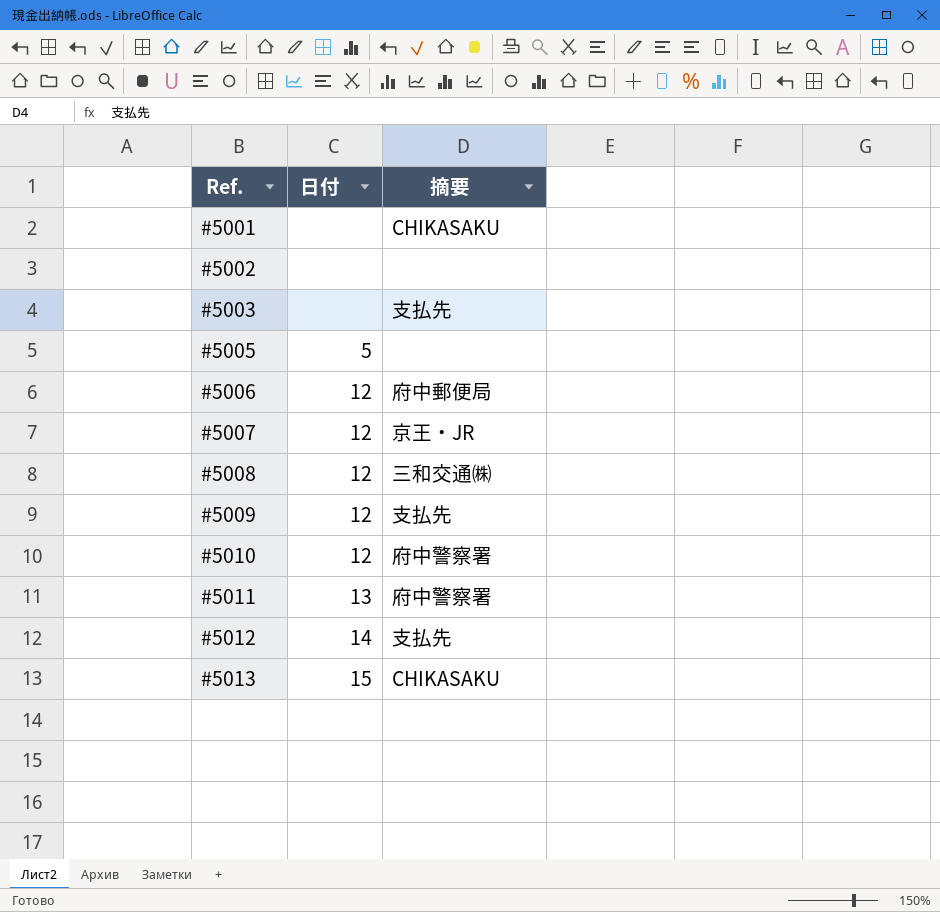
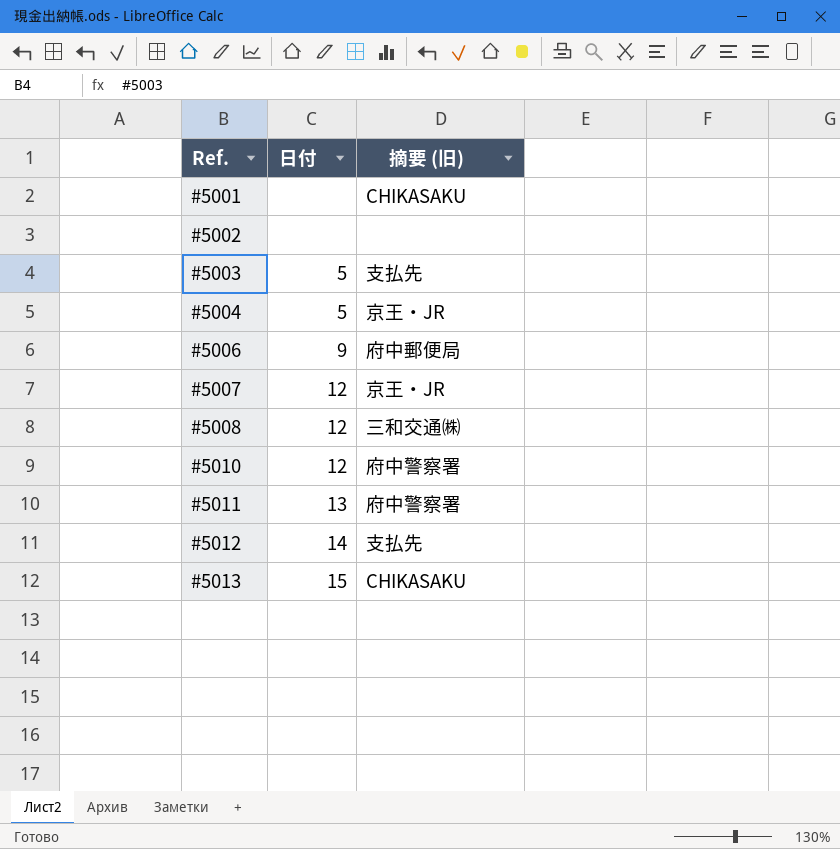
column name: 摘要 -> 摘要 (旧)
row #5005: 5 | none -> none
row #5009: 12 | 支払先 -> none
#5003 | 日付: none -> 5
row #5004: none -> 5 | 京王・JR
#5006 | 日付: 12 -> 9

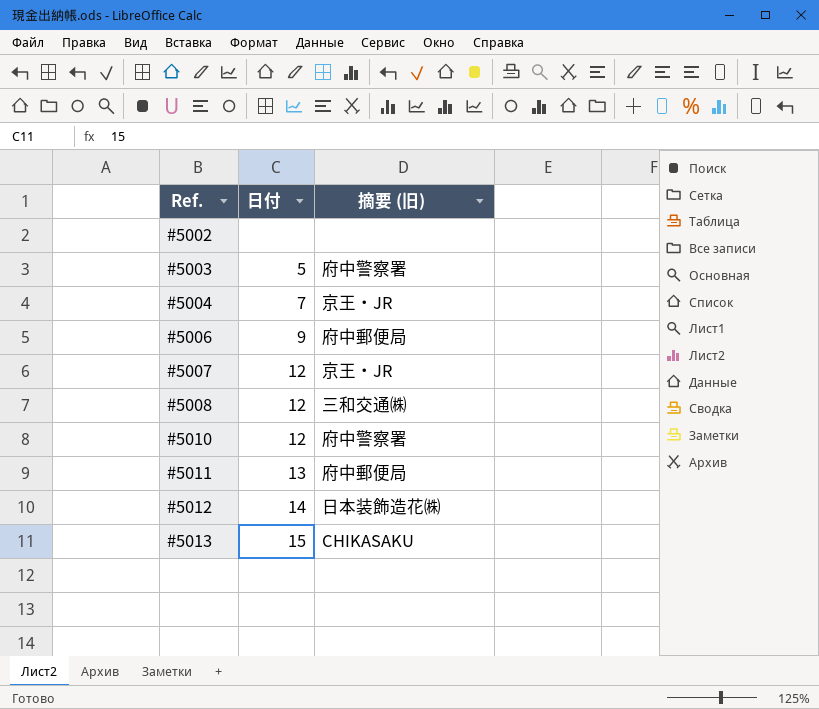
row #5001: none | CHIKASAKU -> none
#5003 | 摘要 (旧): 支払先 -> 府中警察署
#5004 | 日付: 5 -> 7
#5011 | 摘要 (旧): 府中警察署 -> 府中郵便局
#5012 | 摘要 (旧): 支払先 -> 日本装飾造花㈱

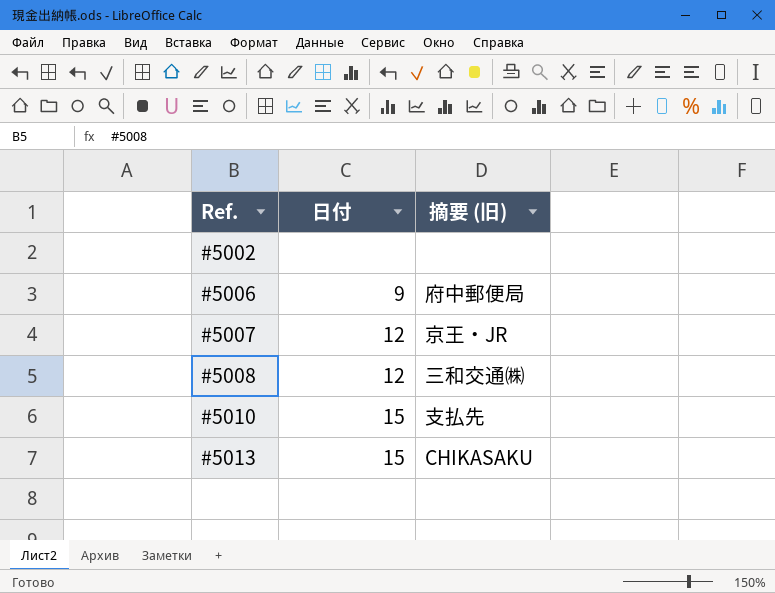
row #5003: 5 | 府中警察署 -> none
row #5004: 7 | 京王・JR -> none
row #5011: 13 | 府中郵便局 -> none
row #5012: 14 | 日本装飾造花㈱ -> none
#5010 | 日付: 12 -> 15
#5010 | 摘要 (旧): 府中警察署 -> 支払先

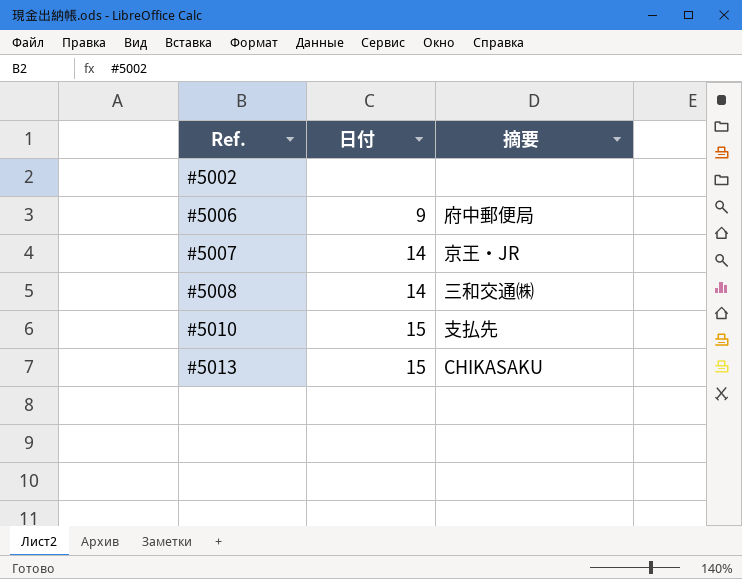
column name: 摘要 (旧) -> 摘要
#5007 | 日付: 12 -> 14
#5008 | 日付: 12 -> 14

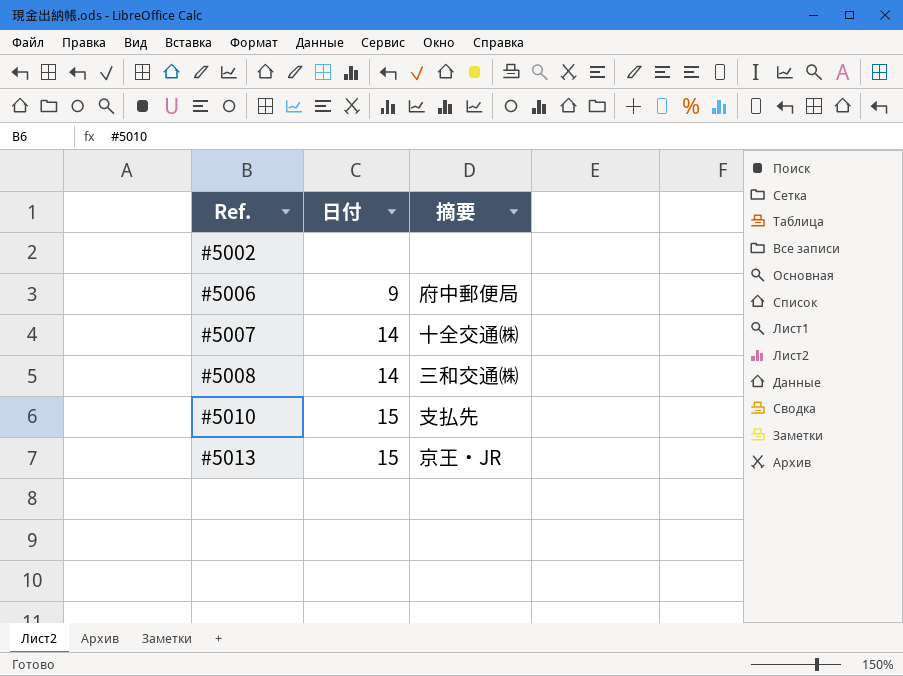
#5007 | 摘要: 京王・JR -> 十全交通㈱
#5013 | 摘要: CHIKASAKU -> 京王・JR

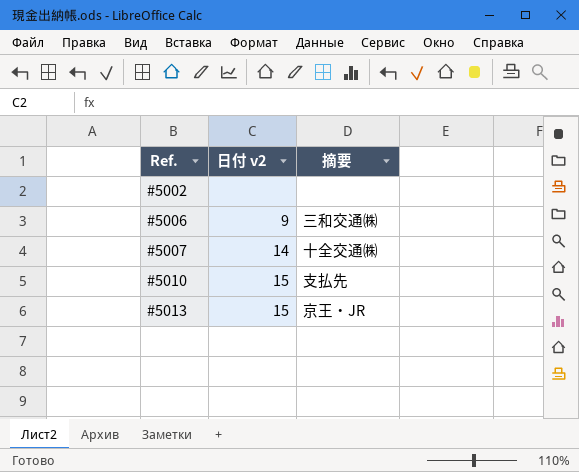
column name: 日付 -> 日付 v2
row #5008: 14 | 三和交通㈱ -> none
#5006 | 摘要: 府中郵便局 -> 三和交通㈱

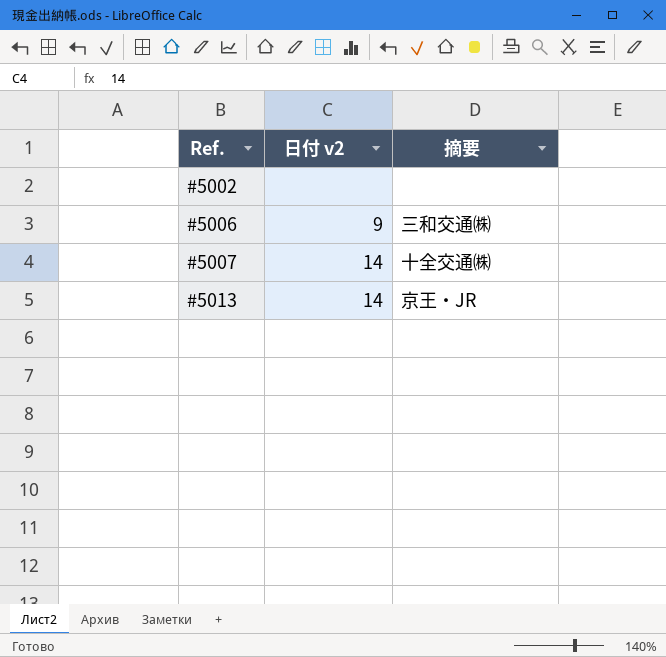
row #5010: 15 | 支払先 -> none
#5013 | 日付 v2: 15 -> 14

